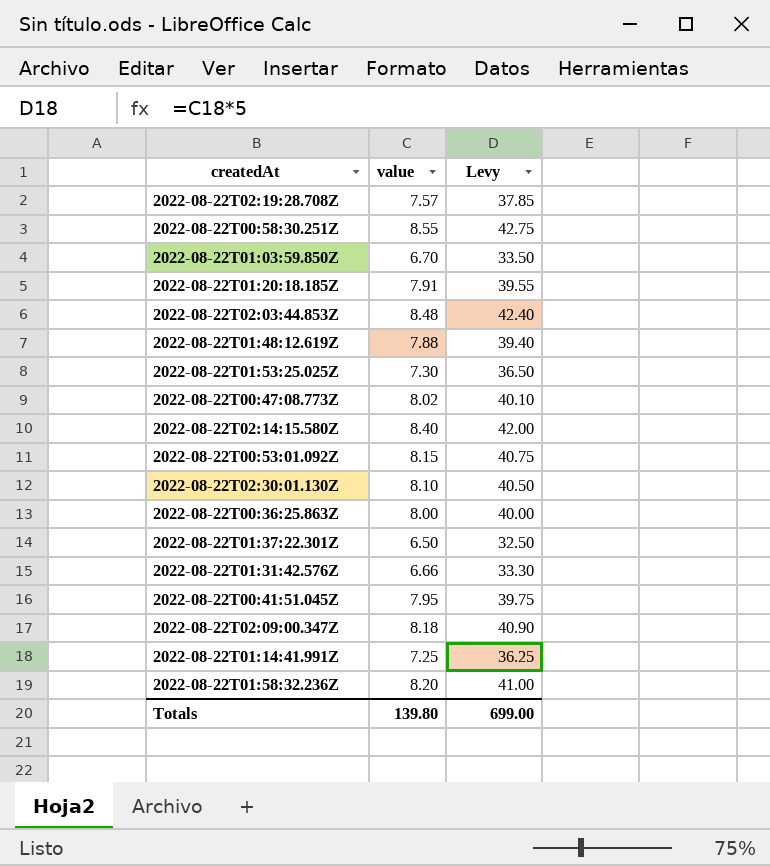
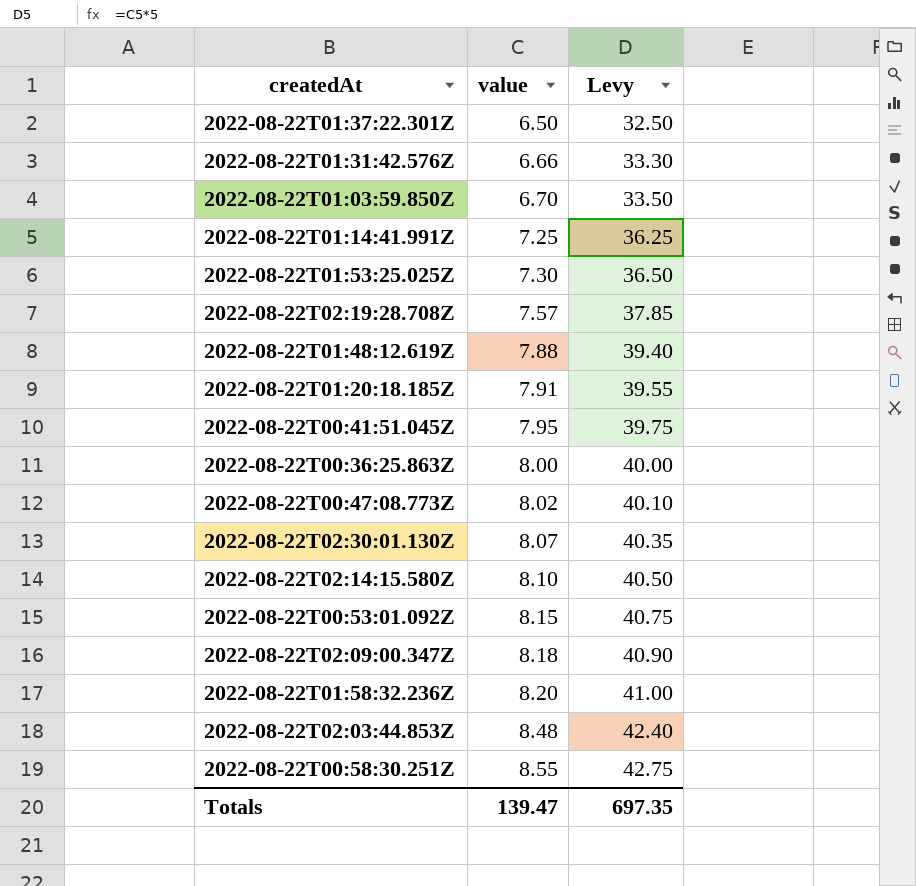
row order: none -> value ascending
2022-08-22T02:30:01.130Z | value: 8.10 -> 8.07
2022-08-22T02:30:01.130Z | Levy: 40.50 -> 40.35
2022-08-22T02:14:15.580Z | value: 8.40 -> 8.10
2022-08-22T02:14:15.580Z | Levy: 42.00 -> 40.50
Totals | value: 139.80 -> 139.47
Totals | Levy: 699.00 -> 697.35

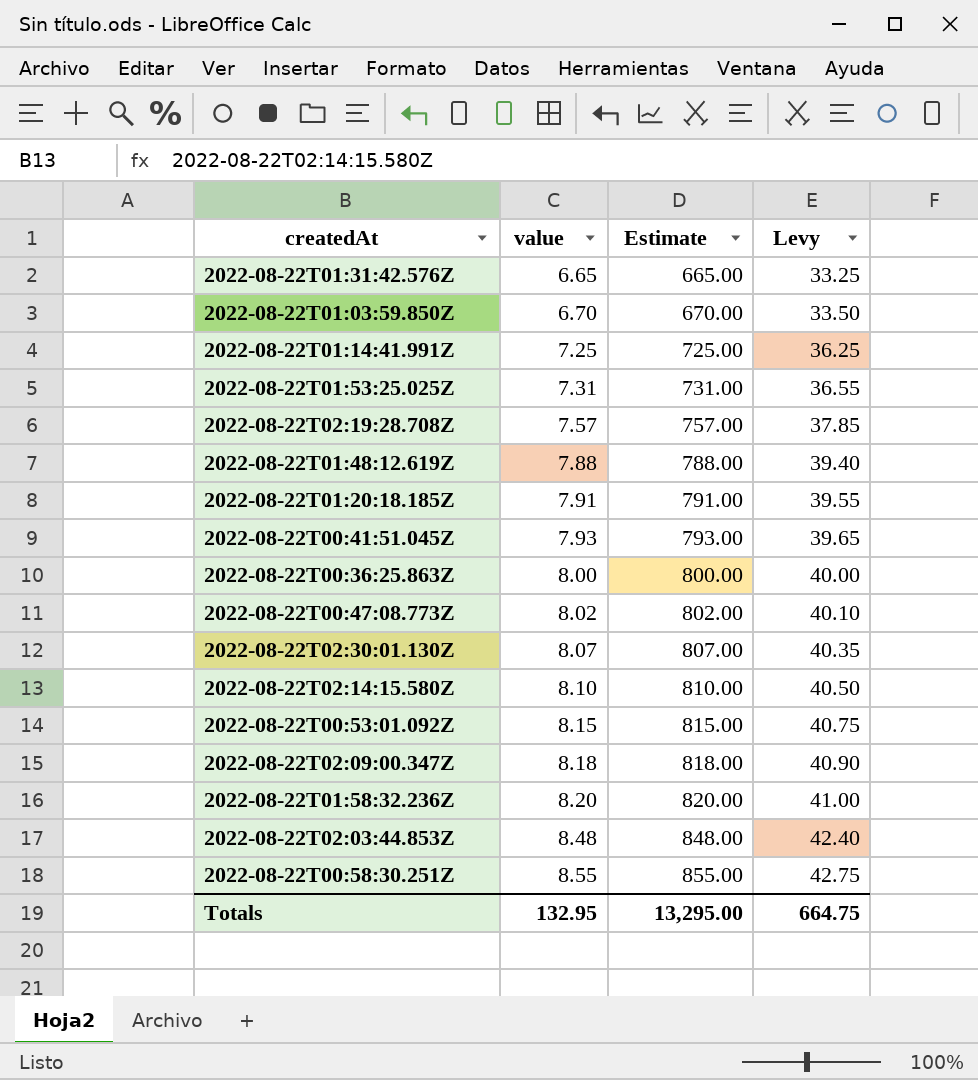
column Estimate | formula: none -> [value] * 100
row 2022-08-22T01:37:22.301Z: 6.50 | 32.50 -> none
2022-08-22T01:31:42.576Z | value: 6.66 -> 6.65
2022-08-22T01:31:42.576Z | Levy: 33.30 -> 33.25
2022-08-22T01:53:25.025Z | value: 7.30 -> 7.31
2022-08-22T01:53:25.025Z | Levy: 36.50 -> 36.55
2022-08-22T00:41:51.045Z | value: 7.95 -> 7.93
2022-08-22T00:41:51.045Z | Levy: 39.75 -> 39.65
Totals | value: 139.47 -> 132.95
Totals | Levy: 697.35 -> 664.75

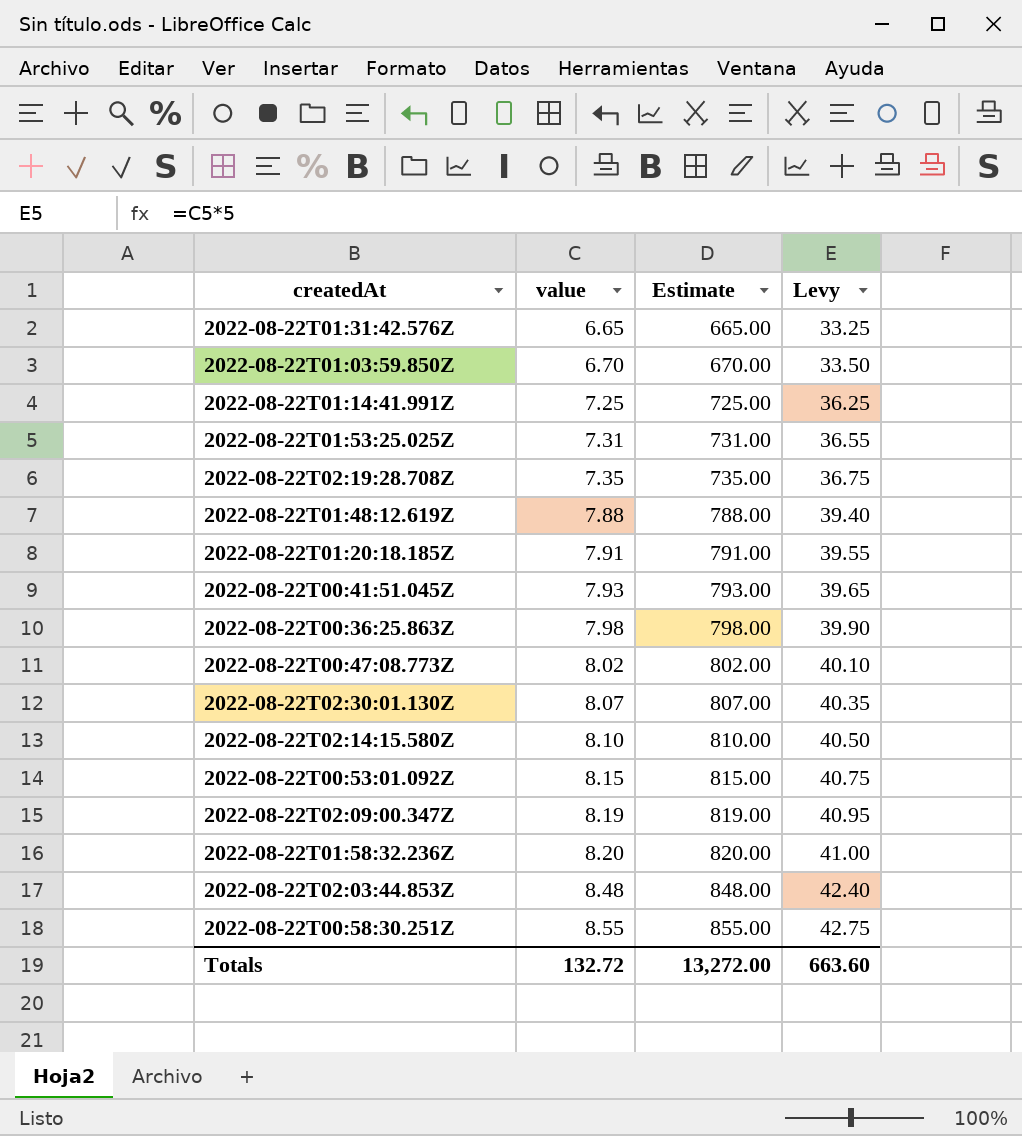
2022-08-22T02:19:28.708Z | value: 7.57 -> 7.35
2022-08-22T02:19:28.708Z | Estimate: 757.00 -> 735.00
2022-08-22T02:19:28.708Z | Levy: 37.85 -> 36.75
2022-08-22T00:36:25.863Z | value: 8.00 -> 7.98
2022-08-22T00:36:25.863Z | Estimate: 800.00 -> 798.00
2022-08-22T00:36:25.863Z | Levy: 40.00 -> 39.90
2022-08-22T02:09:00.347Z | value: 8.18 -> 8.19
2022-08-22T02:09:00.347Z | Estimate: 818.00 -> 819.00
2022-08-22T02:09:00.347Z | Levy: 40.90 -> 40.95
Totals | value: 132.95 -> 132.72
Totals | Estimate: 13,295.00 -> 13,272.00
Totals | Levy: 664.75 -> 663.60

